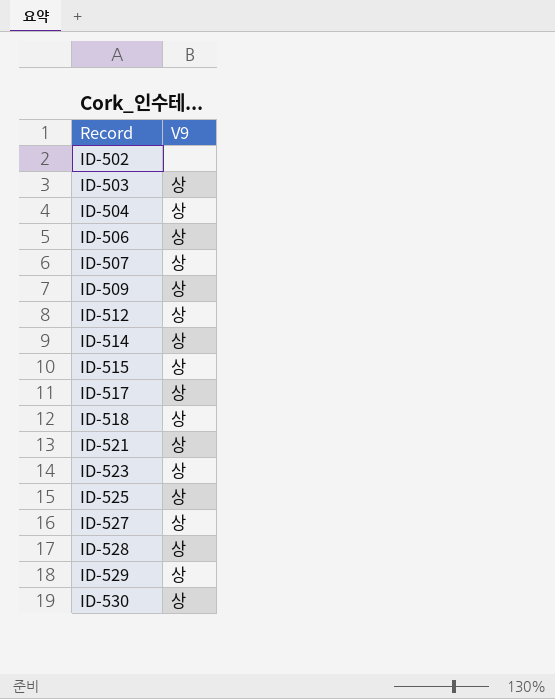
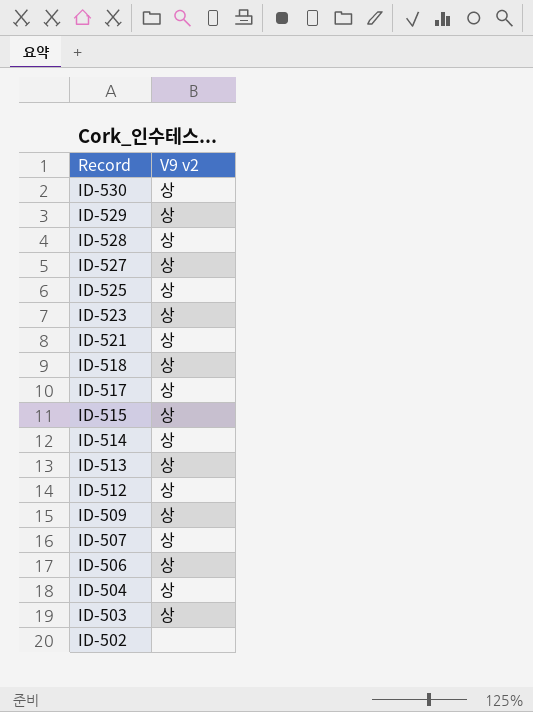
row order: Record ascending -> Record descending
column name: V9 -> V9 v2
row ID-513: none -> 상

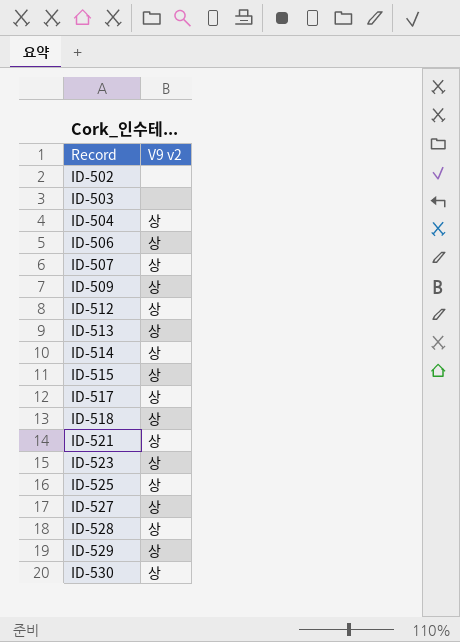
row order: Record descending -> Record ascending
ID-503 | V9 v2: 상 -> none

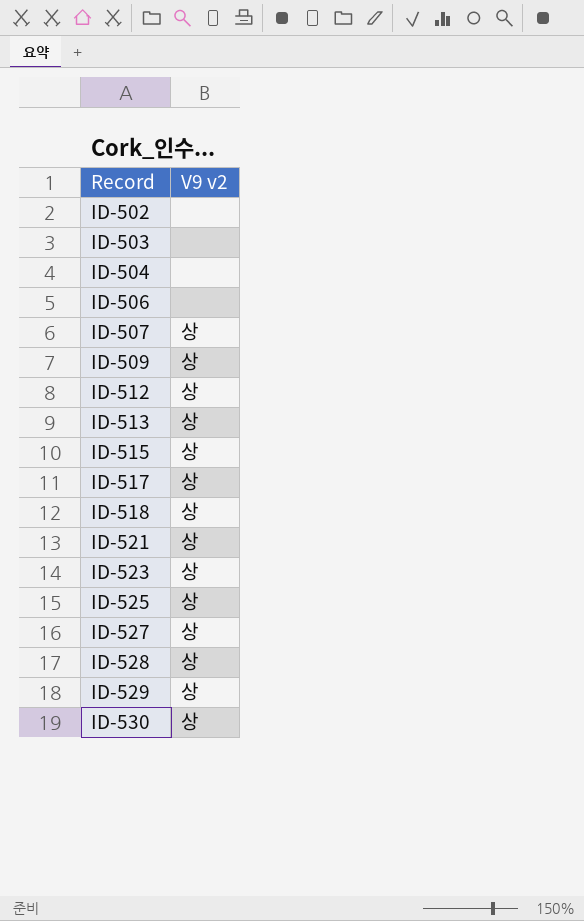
row ID-514: 상 -> none
ID-504 | V9 v2: 상 -> none
ID-506 | V9 v2: 상 -> none

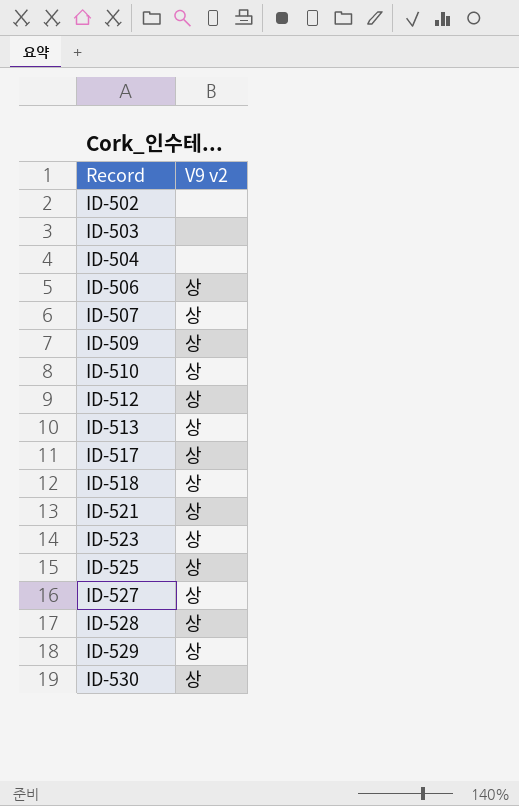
row ID-515: 상 -> none
ID-506 | V9 v2: none -> 상
row ID-510: none -> 상

